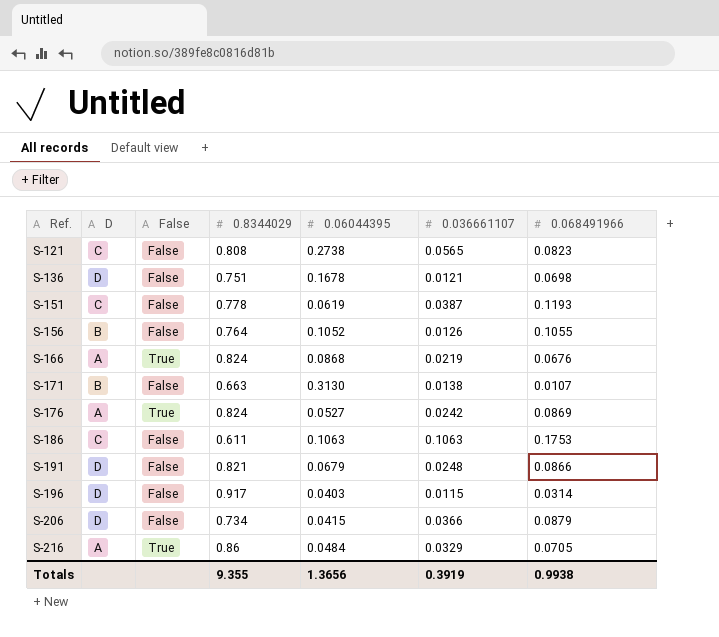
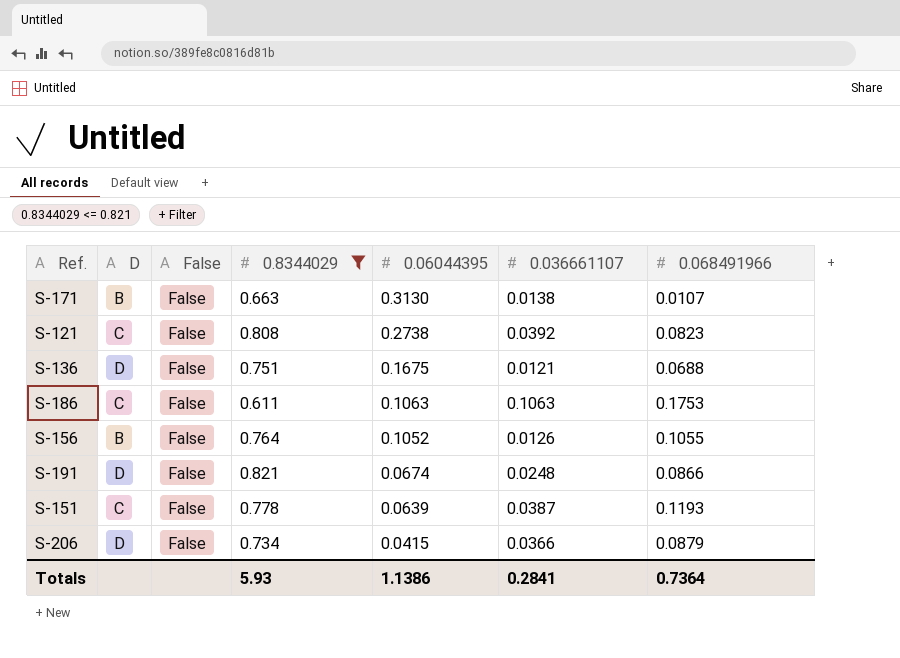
filter: none -> 0.8344029 <= 0.821
row order: Ref. ascending -> 0.06044395 descending
S-121 | 0.036661107: 0.0565 -> 0.0392
S-136 | 0.06044395: 0.1678 -> 0.1675
S-136 | 0.068491966: 0.0698 -> 0.0688
S-191 | 0.06044395: 0.0679 -> 0.0674
S-151 | 0.06044395: 0.0619 -> 0.0639
Totals | 0.8344029: 9.355 -> 5.93
Totals | 0.06044395: 1.3656 -> 1.1386
Totals | 0.036661107: 0.3919 -> 0.2841
Totals | 0.068491966: 0.9938 -> 0.7364

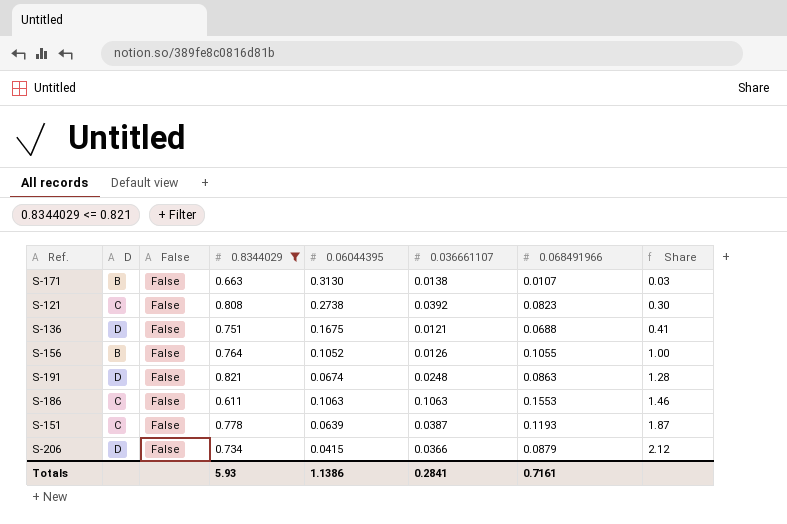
row order: 0.06044395 descending -> Share ascending
column Share | formula: none -> [0.068491966] / [0.06044395]
S-191 | 0.068491966: 0.0866 -> 0.0863
S-186 | 0.068491966: 0.1753 -> 0.1553
Totals | 0.068491966: 0.7364 -> 0.7161

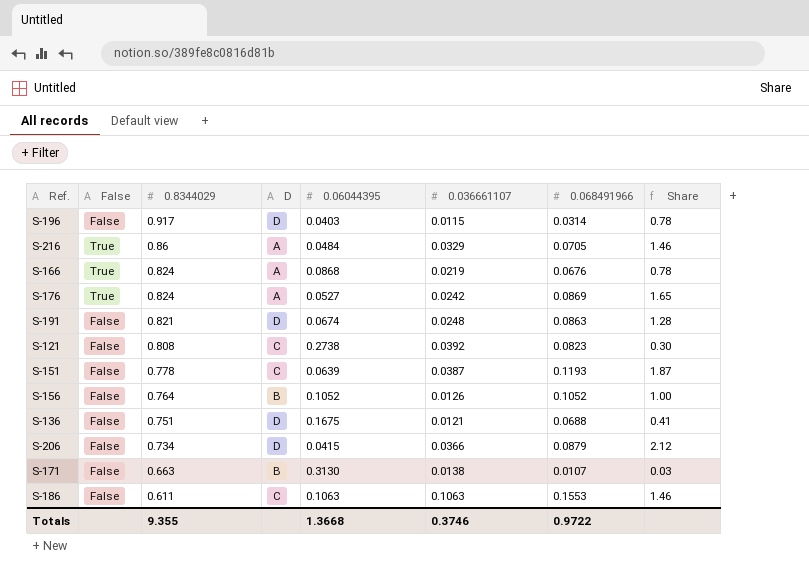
filter: 0.8344029 <= 0.821 -> none
row order: Share ascending -> 0.8344029 descending
column D | position: 2 -> 4
S-156 | 0.068491966: 0.1055 -> 0.1052
Totals | 0.8344029: 5.93 -> 9.355
Totals | 0.06044395: 1.1386 -> 1.3668
Totals | 0.036661107: 0.2841 -> 0.3746
Totals | 0.068491966: 0.7161 -> 0.9722

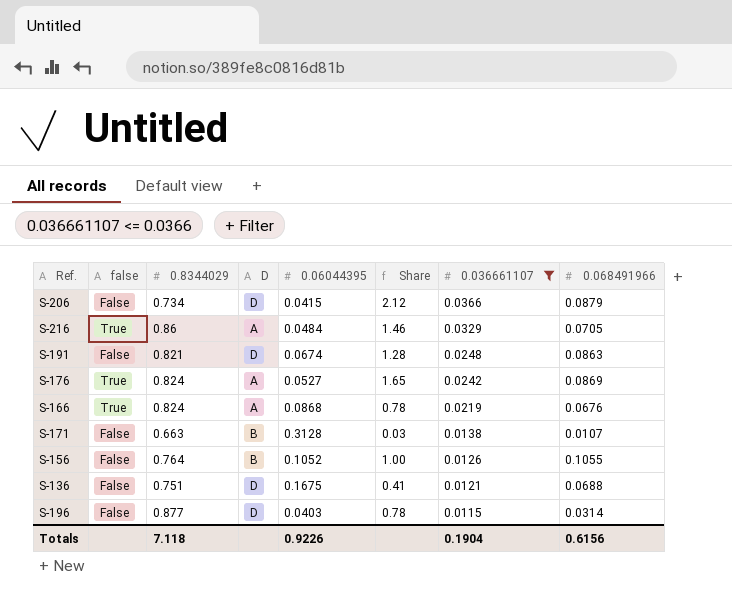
filter: none -> 0.036661107 <= 0.0366
row order: 0.8344029 descending -> 0.036661107 descending
column name: False -> false
column Share | position: 8 -> 6
S-171 | 0.06044395: 0.3130 -> 0.3128
S-156 | 0.068491966: 0.1052 -> 0.1055
S-196 | 0.8344029: 0.917 -> 0.877
Totals | 0.8344029: 9.355 -> 7.118
Totals | 0.06044395: 1.3668 -> 0.9226
Totals | 0.036661107: 0.3746 -> 0.1904
Totals | 0.068491966: 0.9722 -> 0.6156

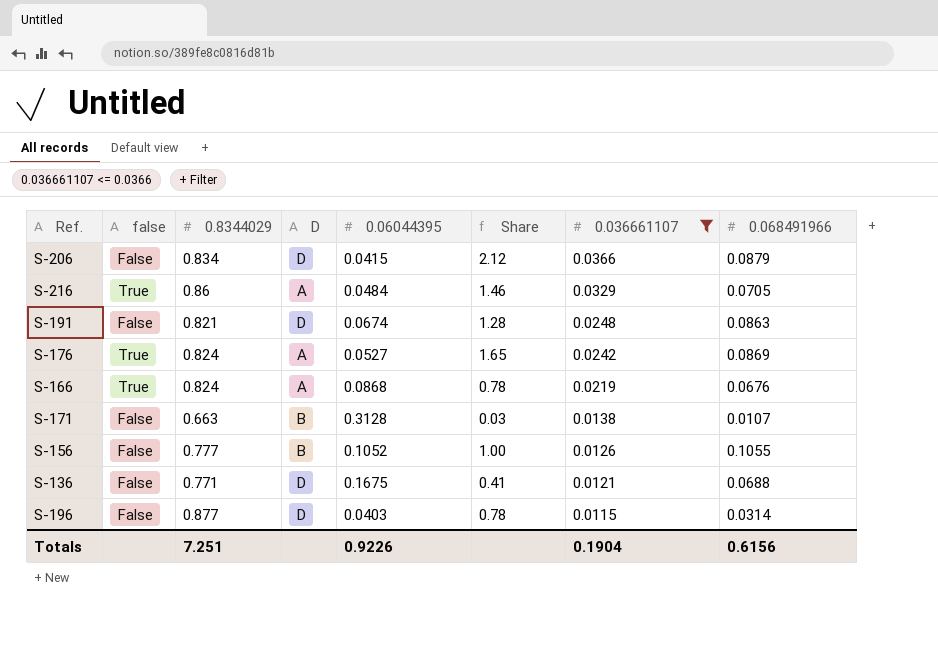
S-206 | 0.8344029: 0.734 -> 0.834
S-156 | 0.8344029: 0.764 -> 0.777
S-136 | 0.8344029: 0.751 -> 0.771
Totals | 0.8344029: 7.118 -> 7.251

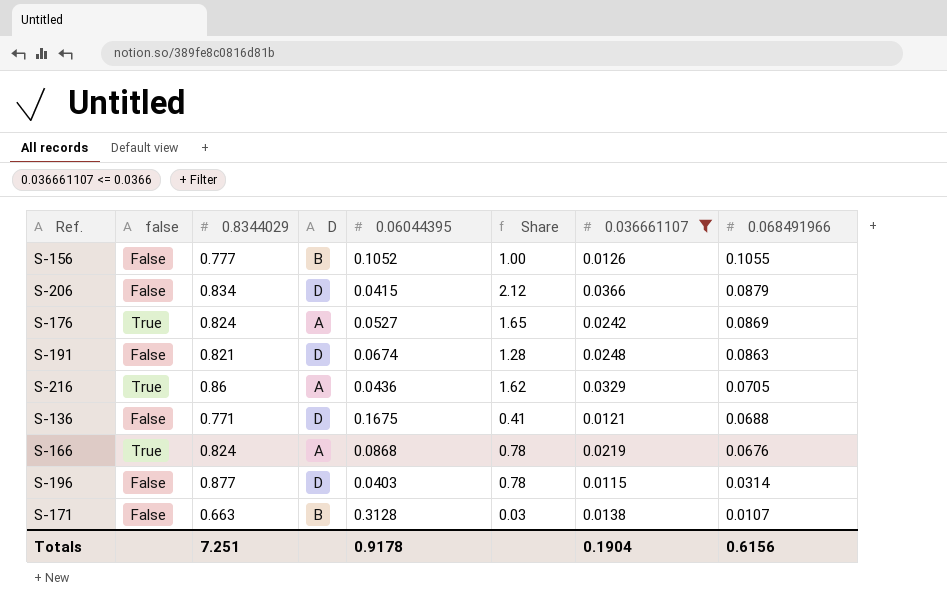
row order: 0.036661107 descending -> 0.068491966 descending
S-216 | 0.06044395: 0.0484 -> 0.0436
S-216 | Share: 1.46 -> 1.62
Totals | 0.06044395: 0.9226 -> 0.9178

